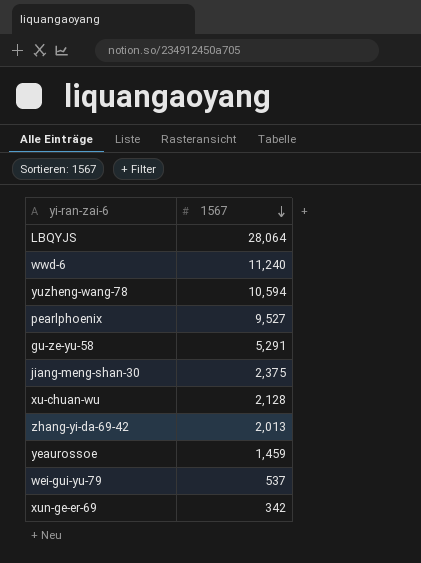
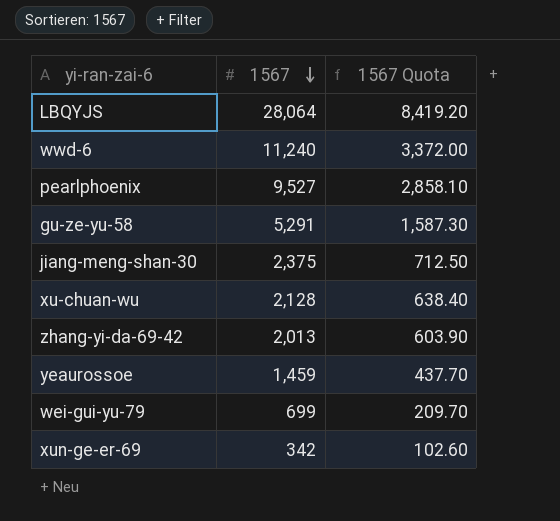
column 1567 Quota | formula: none -> [1567] * 0.3
row yuzheng-wang-78: 10,594 -> none
wei-gui-yu-79 | 1567: 537 -> 699

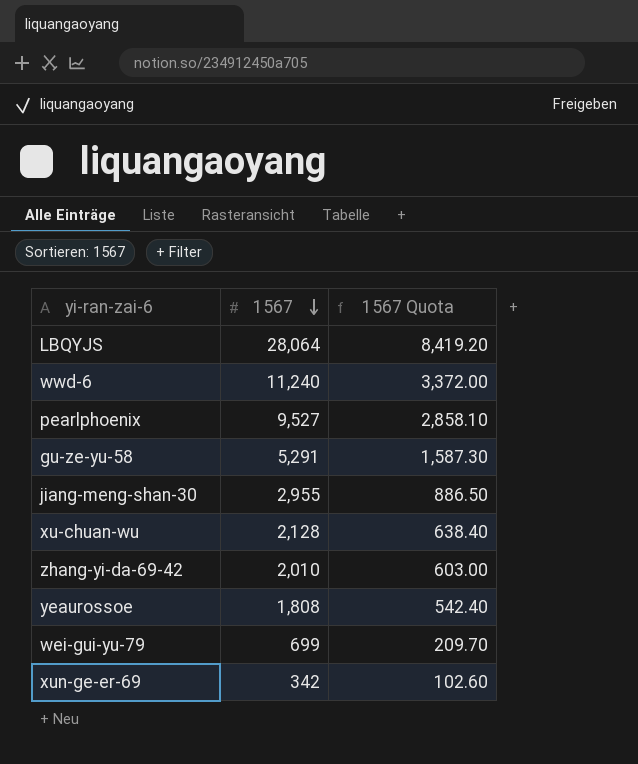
jiang-meng-shan-30 | 1567: 2,375 -> 2,955
jiang-meng-shan-30 | 1567 Quota: 712.50 -> 886.50
zhang-yi-da-69-42 | 1567: 2,013 -> 2,010
zhang-yi-da-69-42 | 1567 Quota: 603.90 -> 603.00
yeaurossoe | 1567: 1,459 -> 1,808
yeaurossoe | 1567 Quota: 437.70 -> 542.40

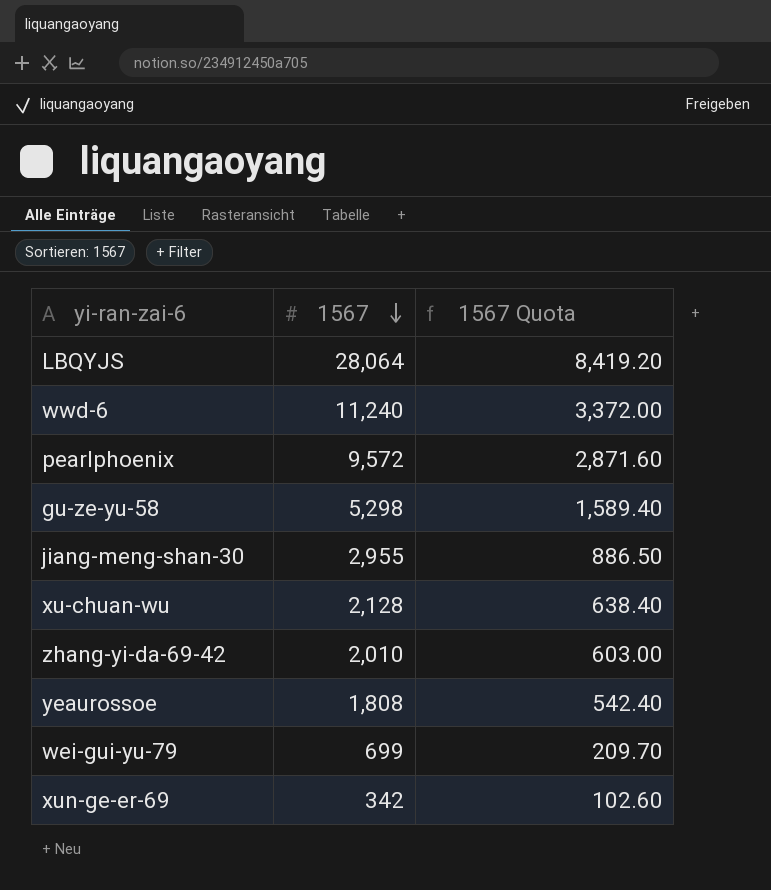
pearlphoenix | 1567: 9,527 -> 9,572
pearlphoenix | 1567 Quota: 2,858.10 -> 2,871.60
gu-ze-yu-58 | 1567: 5,291 -> 5,298
gu-ze-yu-58 | 1567 Quota: 1,587.30 -> 1,589.40

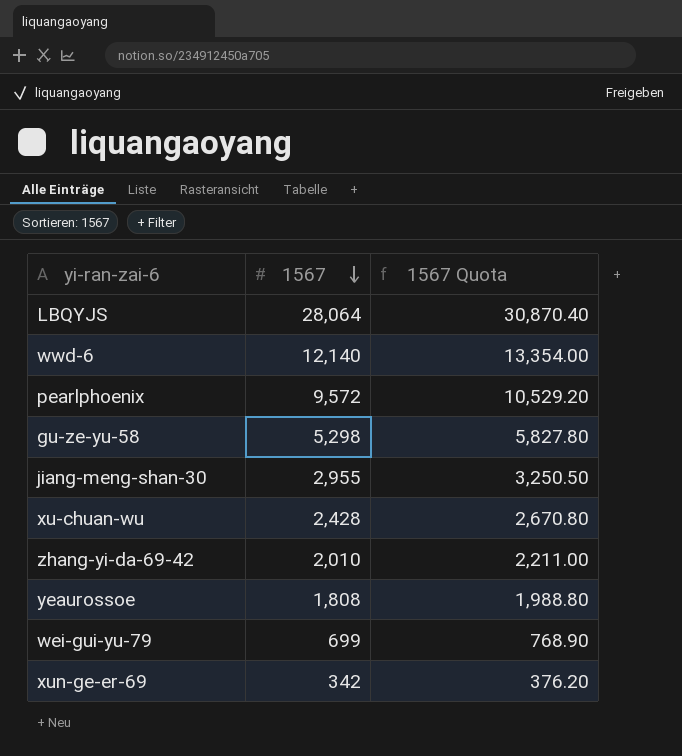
column 1567 Quota | formula: [1567] * 0.3 -> [1567] * 1.1
wwd-6 | 1567: 11,240 -> 12,140
xu-chuan-wu | 1567: 2,128 -> 2,428

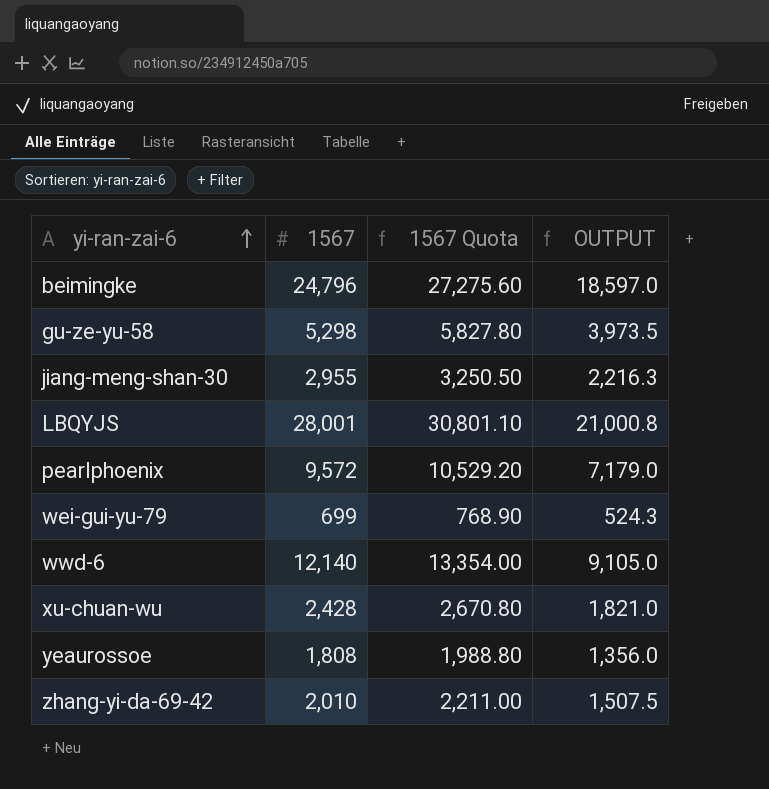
row order: 1567 descending -> yi-ran-zai-6 ascending
column OUTPUT | formula: none -> [1567] * 0.75
row xun-ge-er-69: 342 | 376.20 -> none
row beimingke: none -> 24,796 | 27,275.60 | 18,597.0
LBQYJS | 1567: 28,064 -> 28,001
LBQYJS | 1567 Quota: 30,870.40 -> 30,801.10

